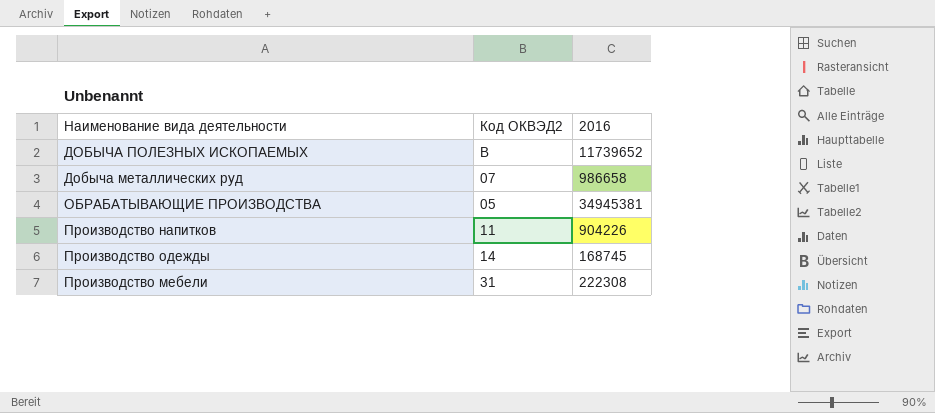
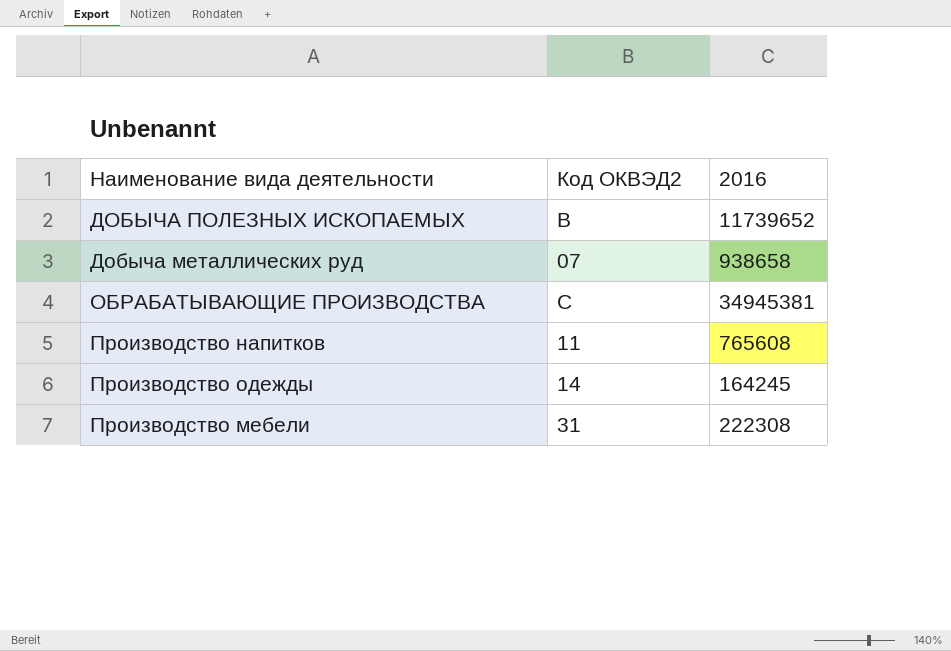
Добыча металлических руд | 2016: 986658 -> 938658
ОБРАБАТЫВАЮЩИЕ ПРОИЗВОДСТВА | Код ОКВЭД2: 05 -> C
Производство напитков | 2016: 904226 -> 765608
Производство одежды | 2016: 168745 -> 164245

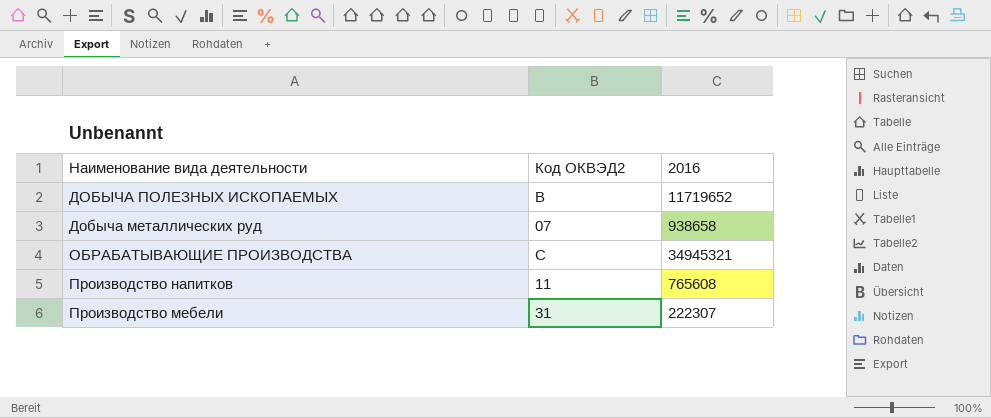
row Производство одежды: 14 | 164245 -> none
ДОБЫЧА ПОЛЕЗНЫХ ИСКОПАЕМЫХ | 2016: 11739652 -> 11719652
ОБРАБАТЫВАЮЩИЕ ПРОИЗВОДСТВА | 2016: 34945381 -> 34945321
Производство мебели | 2016: 222308 -> 222307

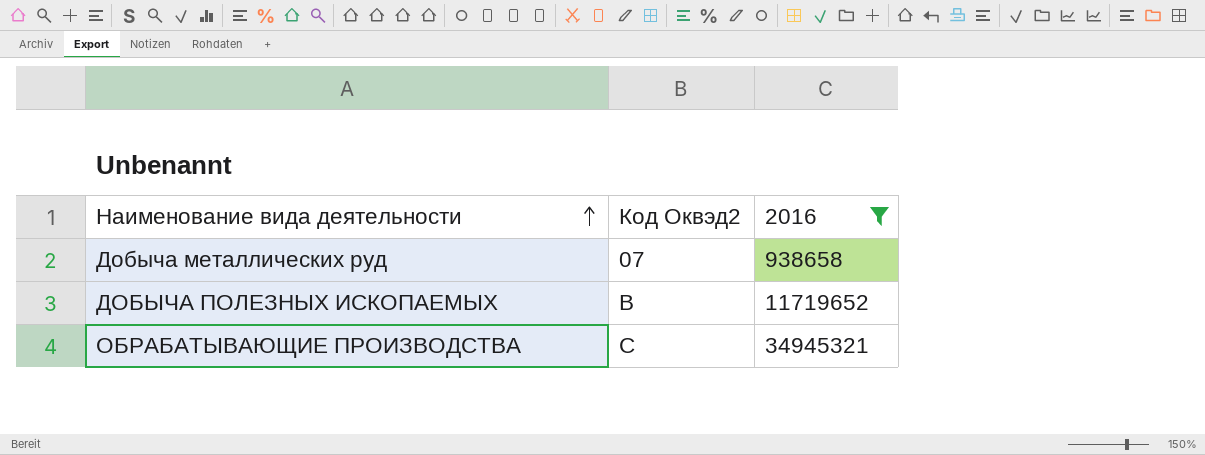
filter: none -> 2016 >= 938658
row order: none -> Наименование вида деятельности ascending
column name: Код ОКВЭД2 -> Код Оквэд2

